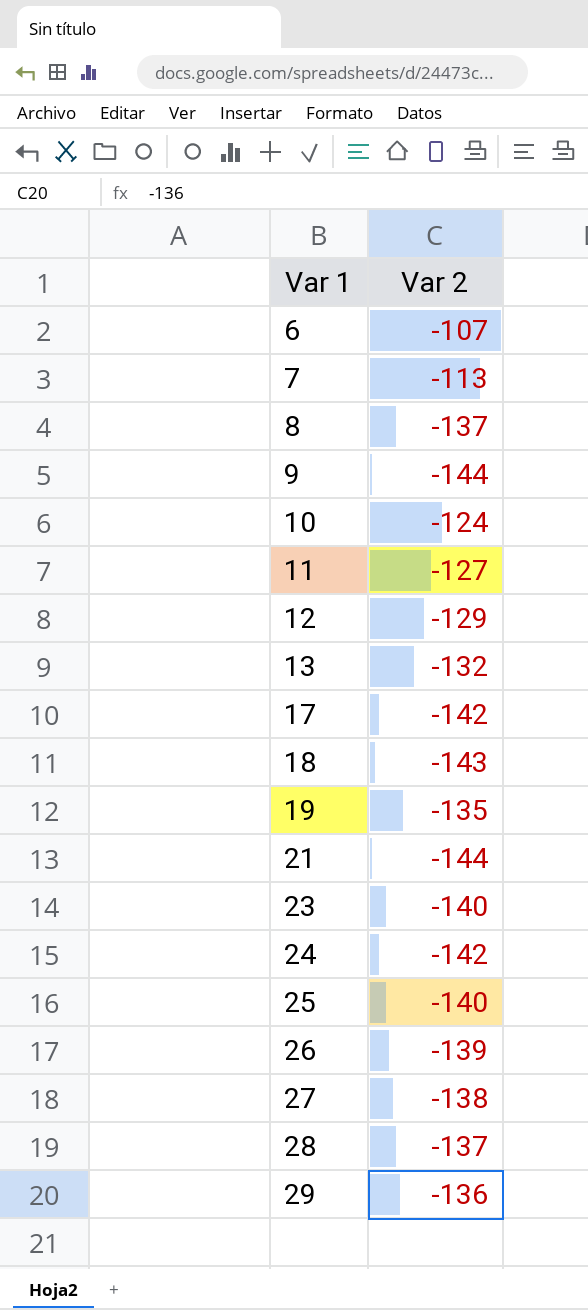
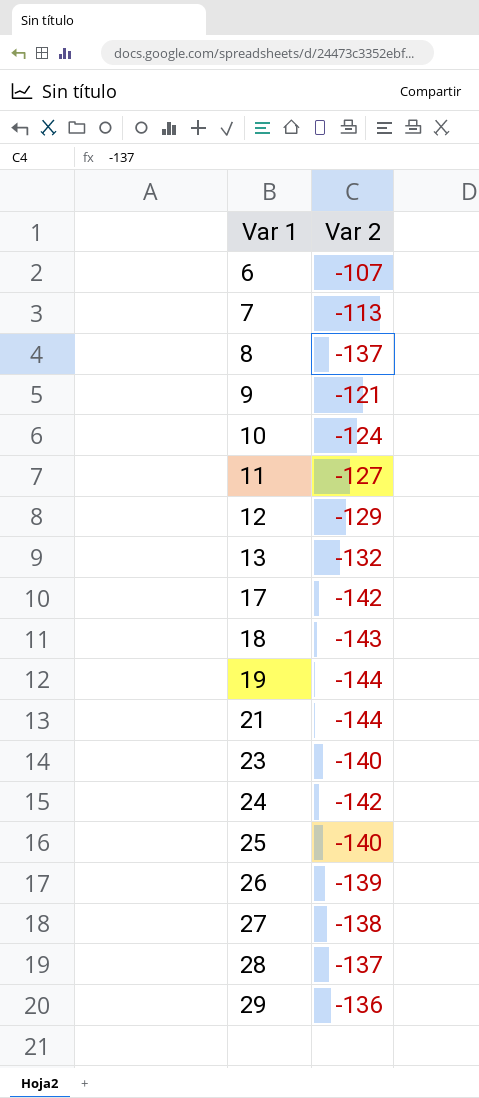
9 | Var 2: -144 -> -121
19 | Var 2: -135 -> -144

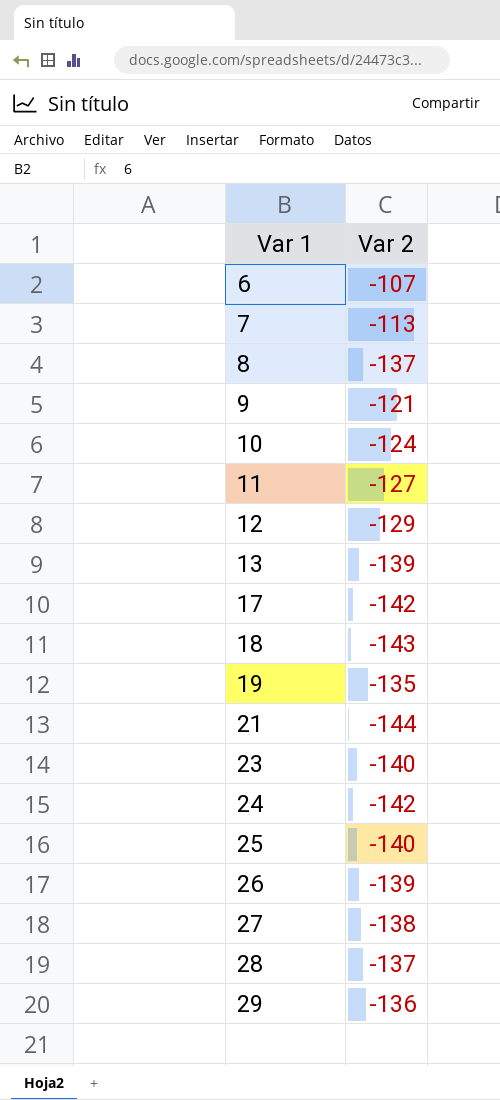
13 | Var 2: -132 -> -139
19 | Var 2: -144 -> -135

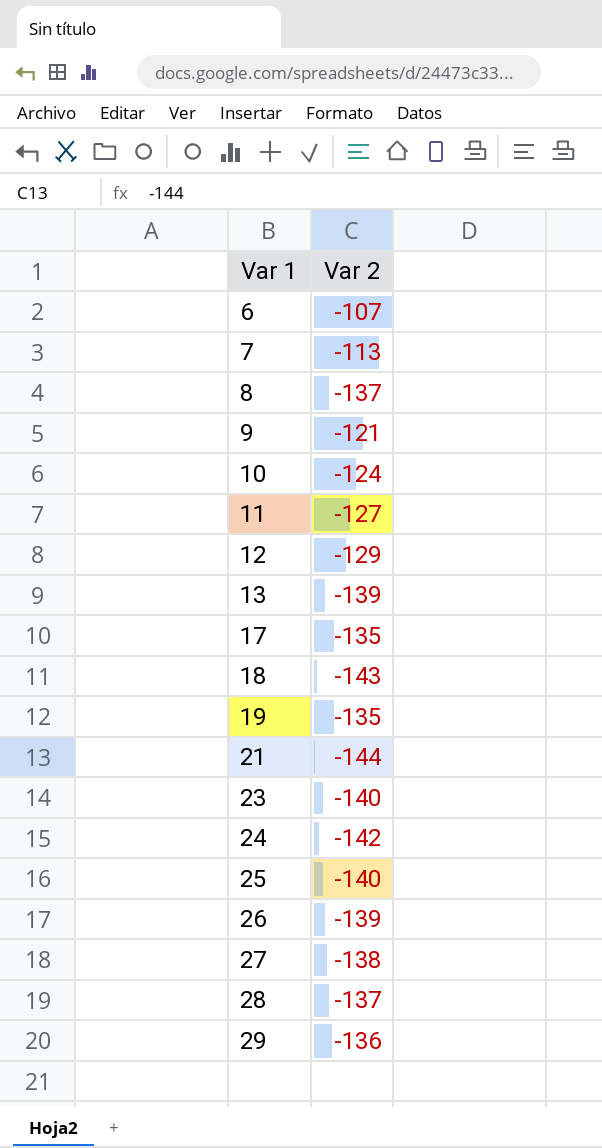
17 | Var 2: -142 -> -135

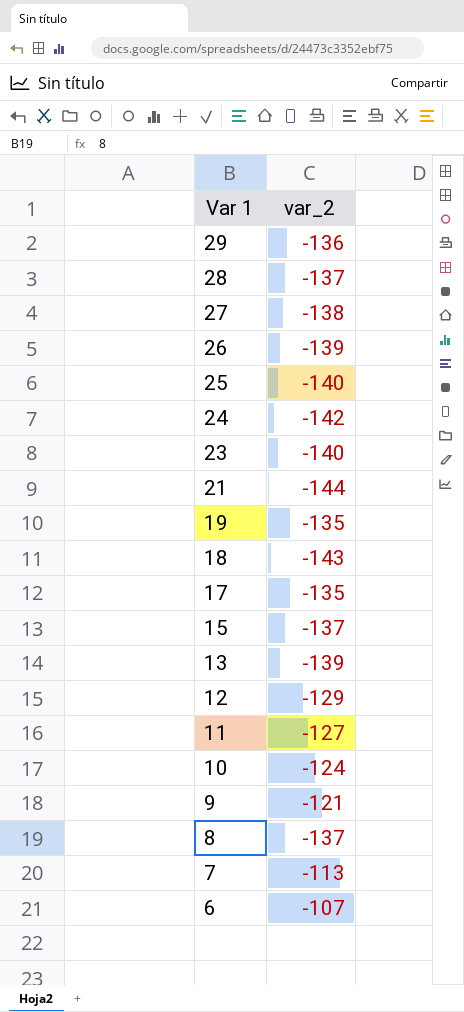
row order: Var 1 ascending -> Var 1 descending
column name: Var 2 -> var_2
row 15: none -> -137

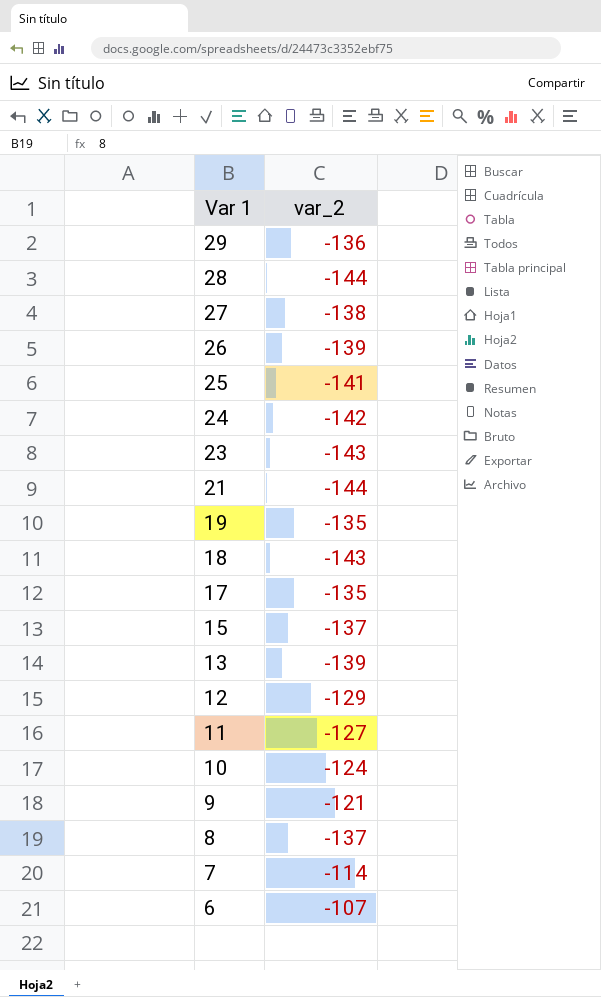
28 | var_2: -137 -> -144
25 | var_2: -140 -> -141
23 | var_2: -140 -> -143
7 | var_2: -113 -> -114

